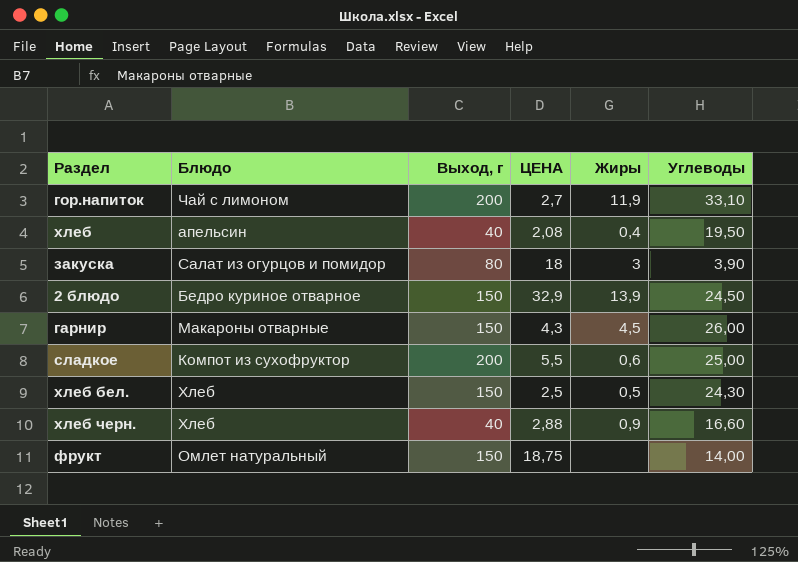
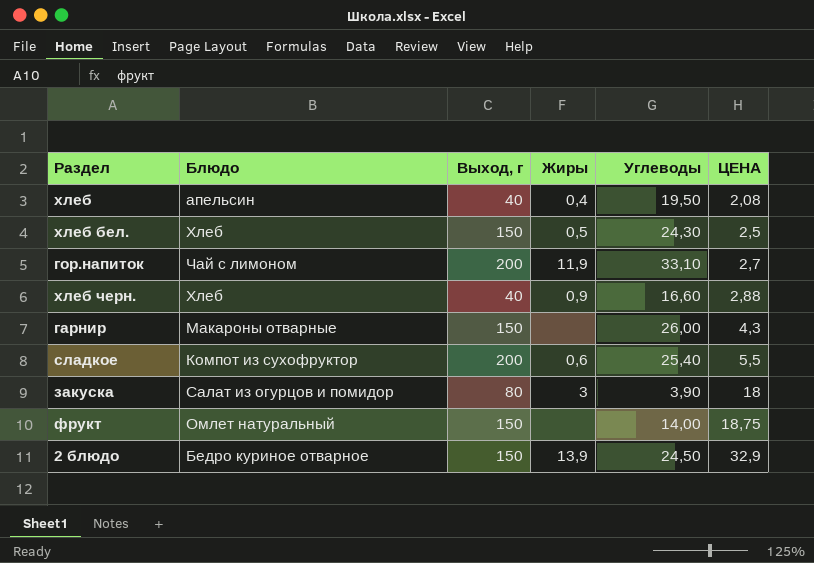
row order: none -> ЦЕНА ascending
column ЦЕНА | position: 4 -> 6
гарнир | Жиры: 4,5 -> none
сладкое | Углеводы: 25,00 -> 25,40

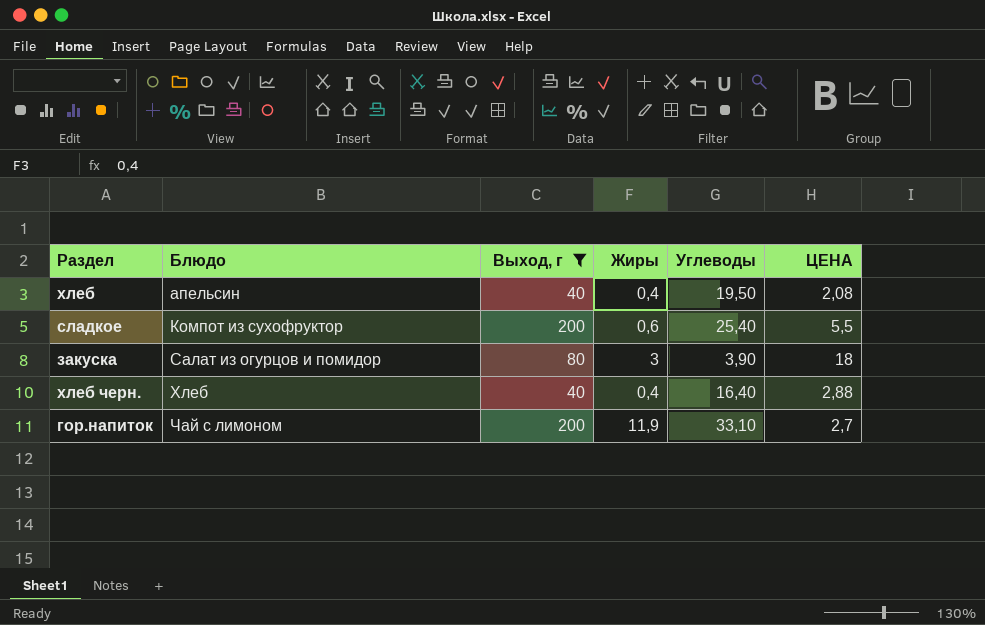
filter: none -> Выход, г != 150
row order: ЦЕНА ascending -> Блюдо ascending
хлеб черн. | Жиры: 0,9 -> 0,4
хлеб черн. | Углеводы: 16,60 -> 16,40

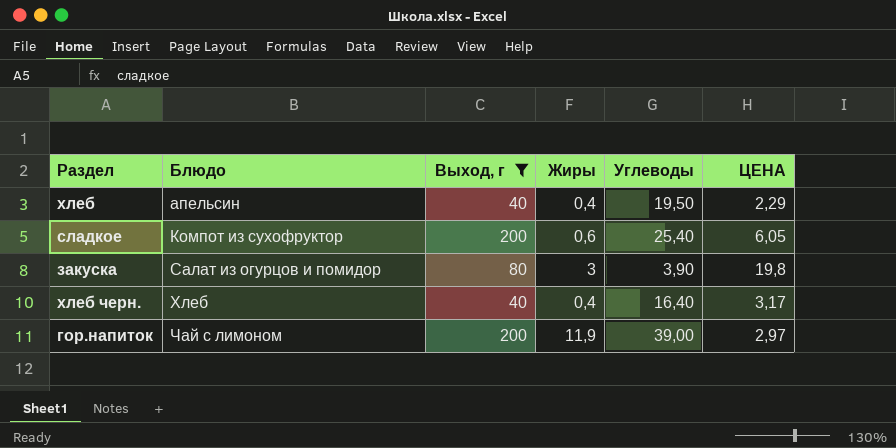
хлеб | ЦЕНА: 2,08 -> 2,29
сладкое | ЦЕНА: 5,5 -> 6,05
закуска | ЦЕНА: 18 -> 19,8
хлеб черн. | ЦЕНА: 2,88 -> 3,17
гор.напиток | Углеводы: 33,10 -> 39,00
гор.напиток | ЦЕНА: 2,7 -> 2,97

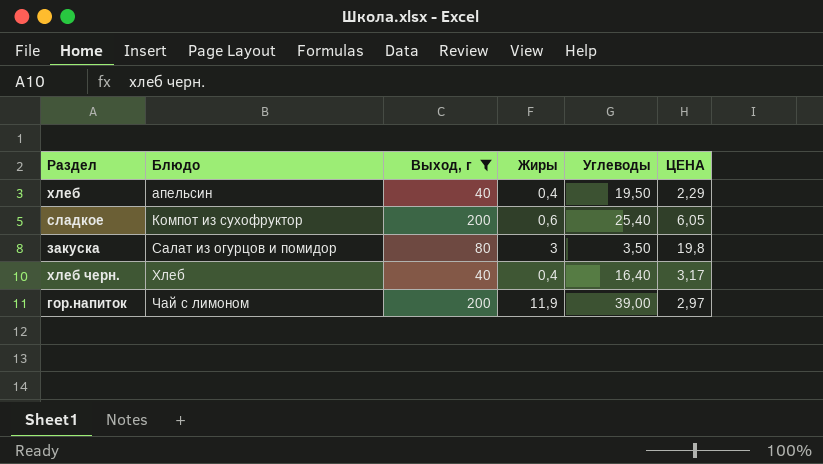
закуска | Углеводы: 3,90 -> 3,50

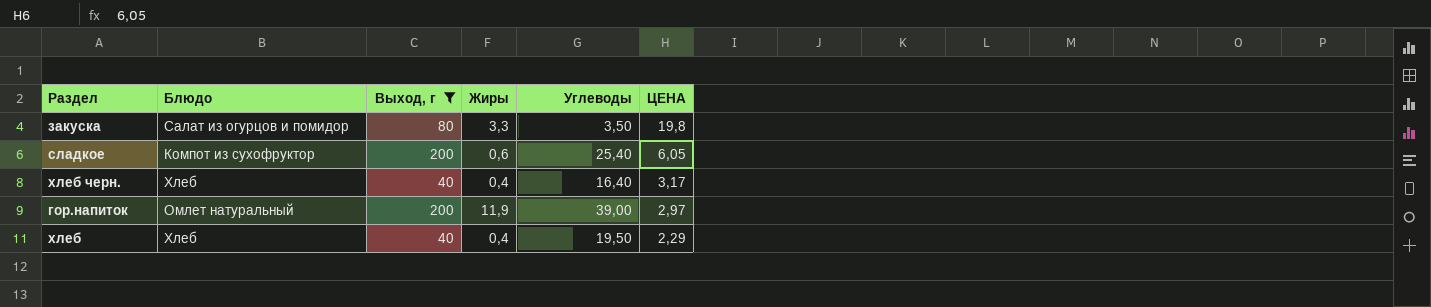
row order: Блюдо ascending -> ЦЕНА descending
закуска | Жиры: 3 -> 3,3
гор.напиток | Блюдо: Чай с лимоном -> Омлет натуральный
хлеб | Блюдо: апельсин -> Хлеб

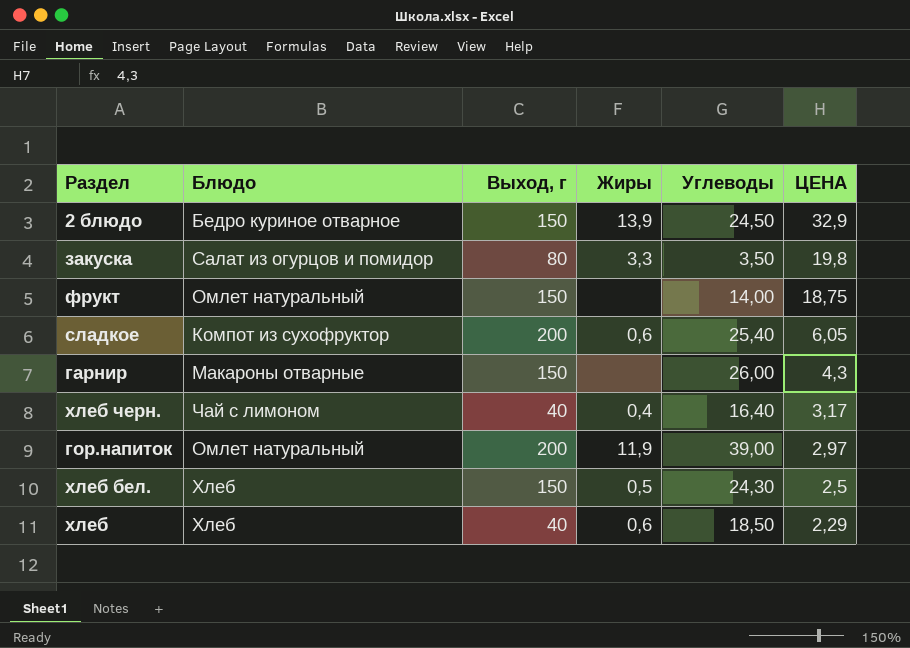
filter: Выход, г != 150 -> none
хлеб черн. | Блюдо: Хлеб -> Чай с лимоном
хлеб | Жиры: 0,4 -> 0,6
хлеб | Углеводы: 19,50 -> 18,50

